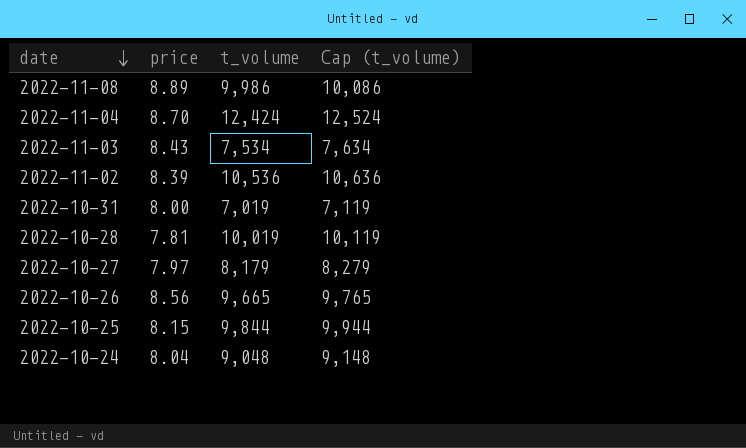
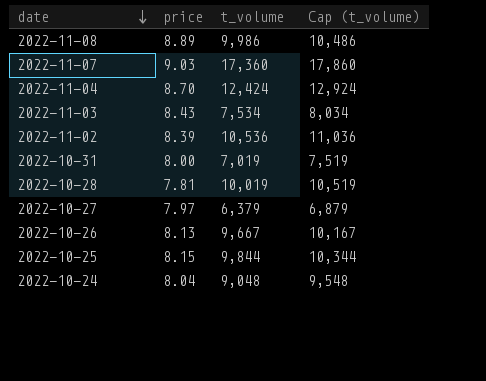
column Cap (t_volume) | formula: [t_volume] + 100 -> [t_volume] + 500
row 2022-11-07: none -> 9.03 | 17,360 | 17,860
2022-10-27 | t_volume: 8,179 -> 6,379
2022-10-26 | price: 8.56 -> 8.13
2022-10-26 | t_volume: 9,665 -> 9,667

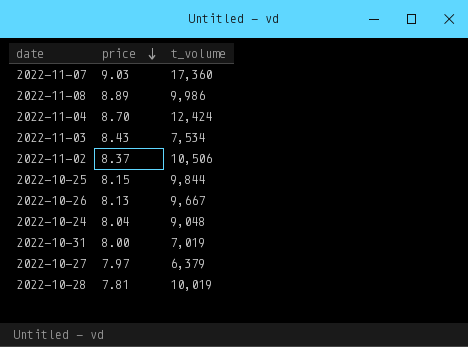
row order: date descending -> price descending
column Cap (t_volume) | formula: [t_volume] + 500 -> none
2022-11-02 | price: 8.39 -> 8.37
2022-11-02 | t_volume: 10,536 -> 10,506

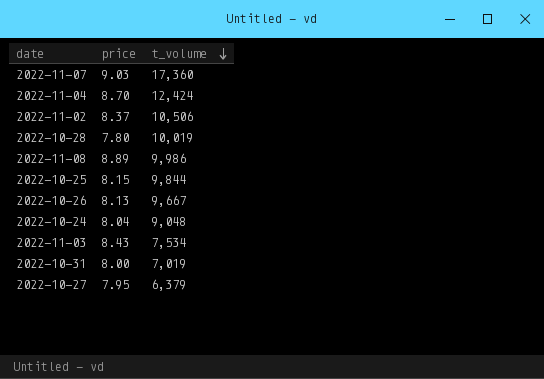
row order: price descending -> t_volume descending
2022-10-28 | price: 7.81 -> 7.80
2022-10-27 | price: 7.97 -> 7.95

